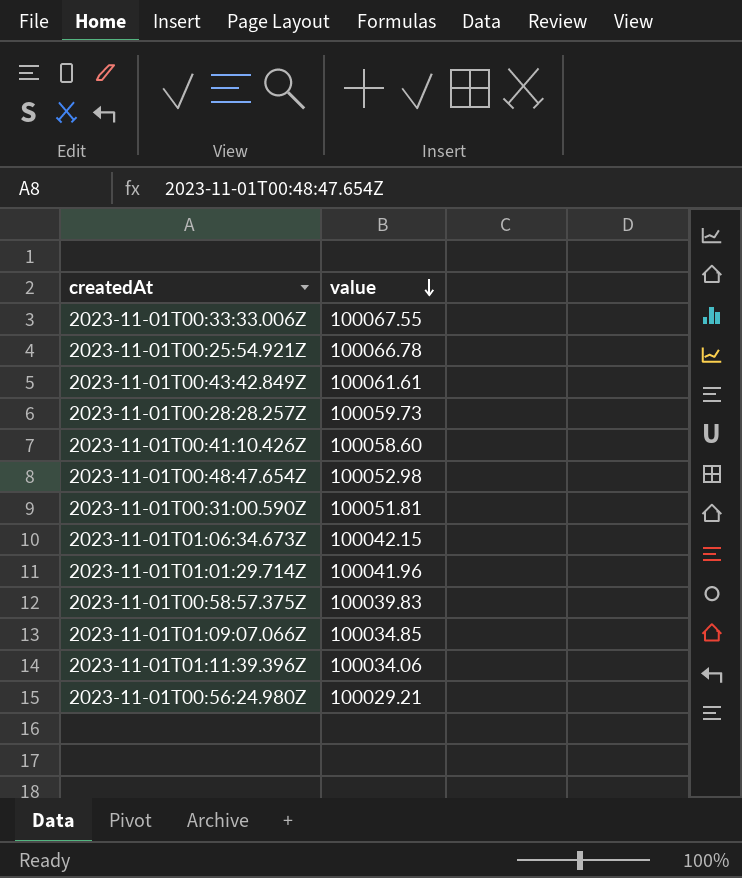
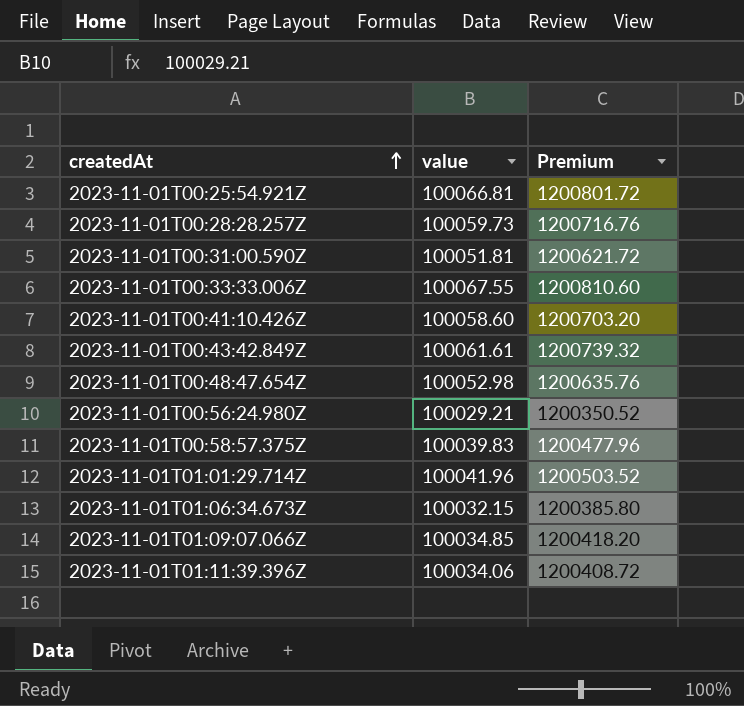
row order: value descending -> createdAt ascending
column Premium | formula: none -> [value] * 12
2023-11-01T00:25:54.921Z | value: 100066.78 -> 100066.81
2023-11-01T01:06:34.673Z | value: 100042.15 -> 100032.15

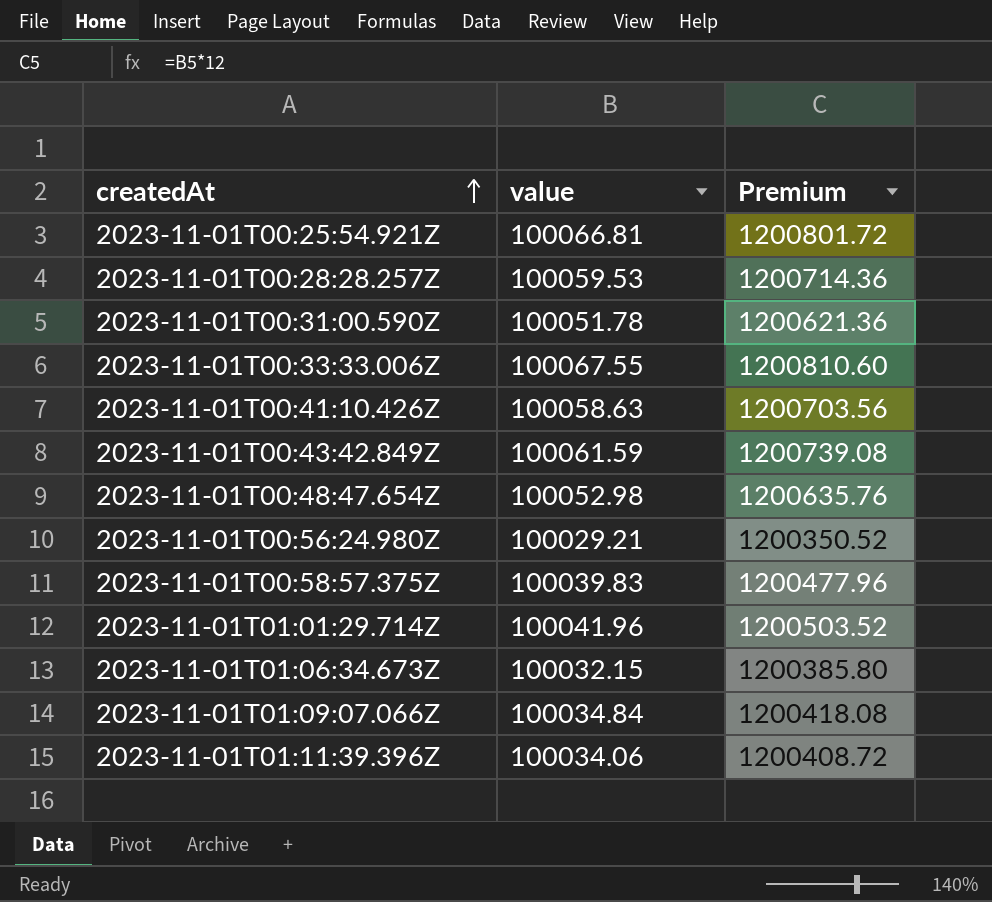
2023-11-01T00:28:28.257Z | value: 100059.73 -> 100059.53
2023-11-01T00:28:28.257Z | Premium: 1200716.76 -> 1200714.36
2023-11-01T00:31:00.590Z | value: 100051.81 -> 100051.78
2023-11-01T00:31:00.590Z | Premium: 1200621.72 -> 1200621.36
2023-11-01T00:41:10.426Z | value: 100058.60 -> 100058.63
2023-11-01T00:41:10.426Z | Premium: 1200703.20 -> 1200703.56
2023-11-01T00:43:42.849Z | value: 100061.61 -> 100061.59
2023-11-01T00:43:42.849Z | Premium: 1200739.32 -> 1200739.08
2023-11-01T01:09:07.066Z | value: 100034.85 -> 100034.84
2023-11-01T01:09:07.066Z | Premium: 1200418.20 -> 1200418.08

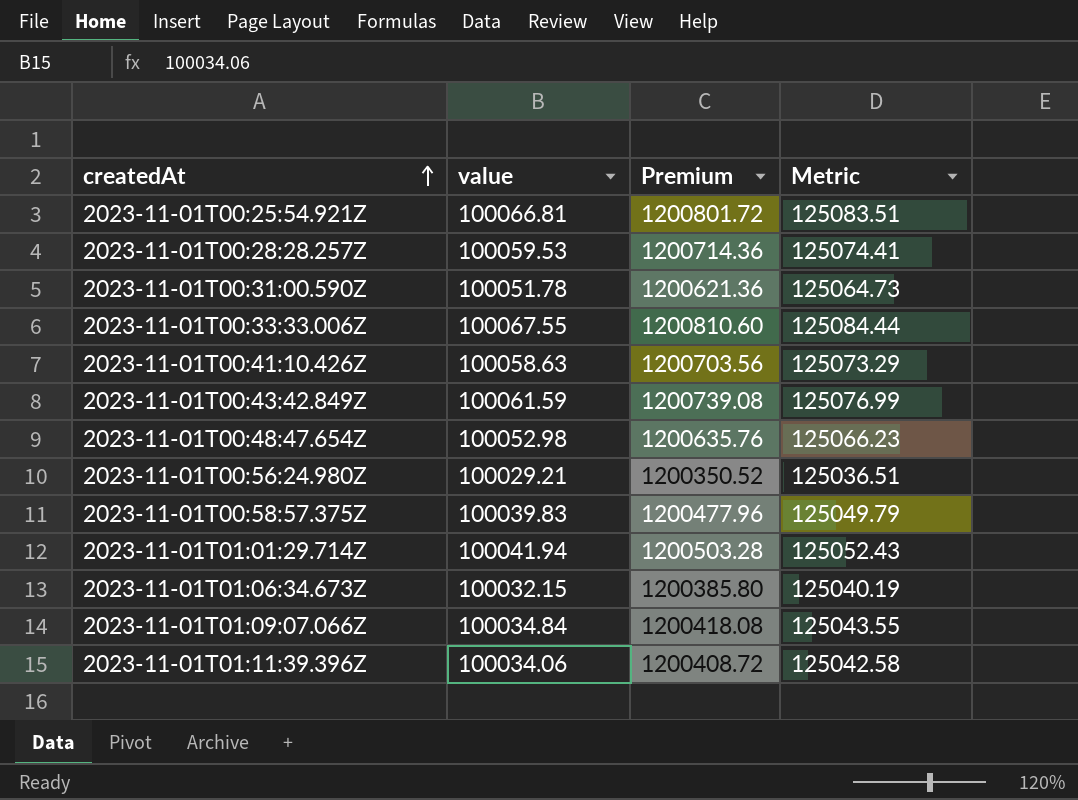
column Metric | formula: none -> [value] * 1.25
2023-11-01T01:01:29.714Z | value: 100041.96 -> 100041.94
2023-11-01T01:01:29.714Z | Premium: 1200503.52 -> 1200503.28

